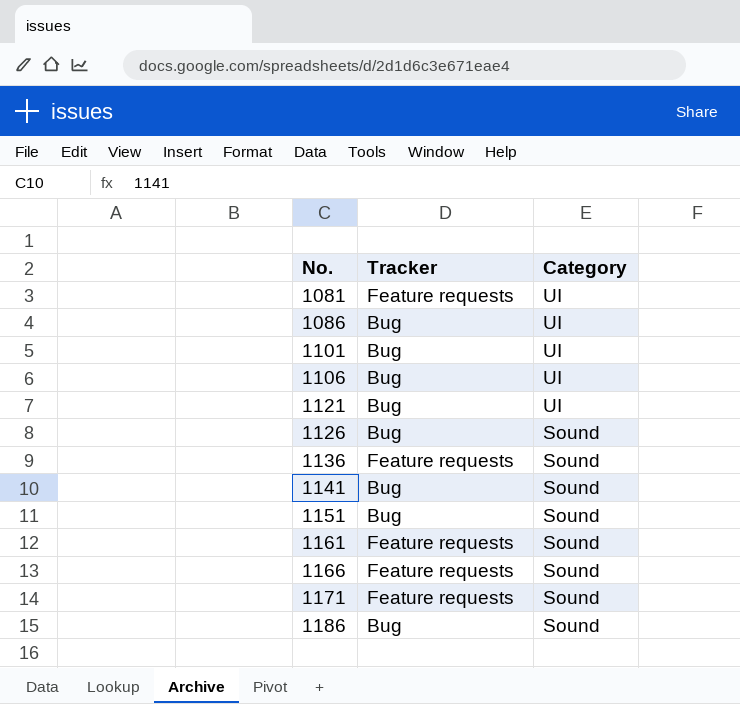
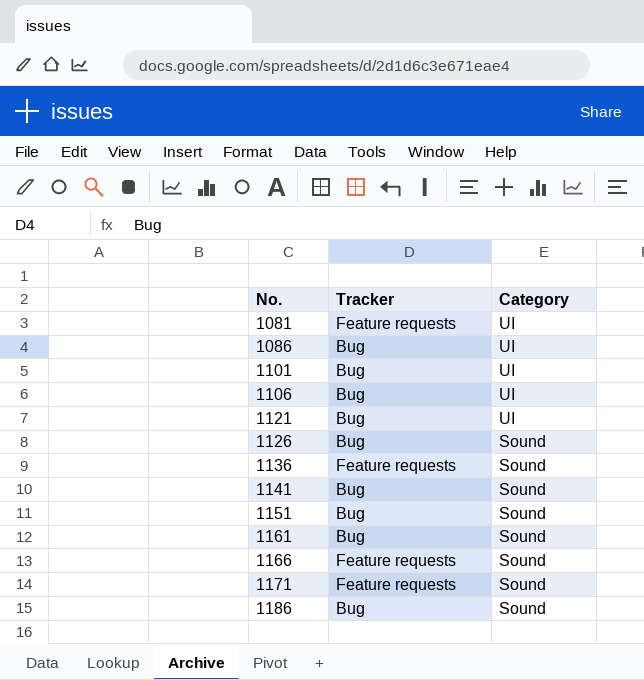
1161 | Tracker: Feature requests -> Bug

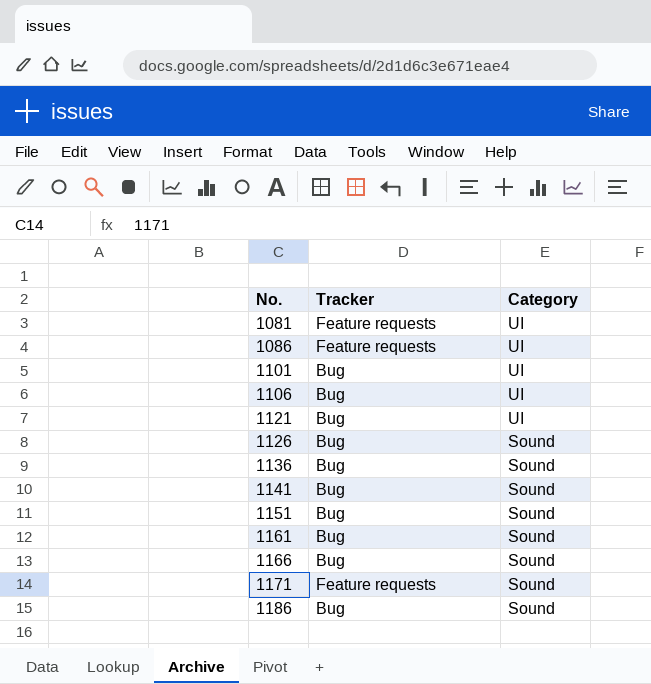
1086 | Tracker: Bug -> Feature requests
1136 | Tracker: Feature requests -> Bug
1166 | Tracker: Feature requests -> Bug

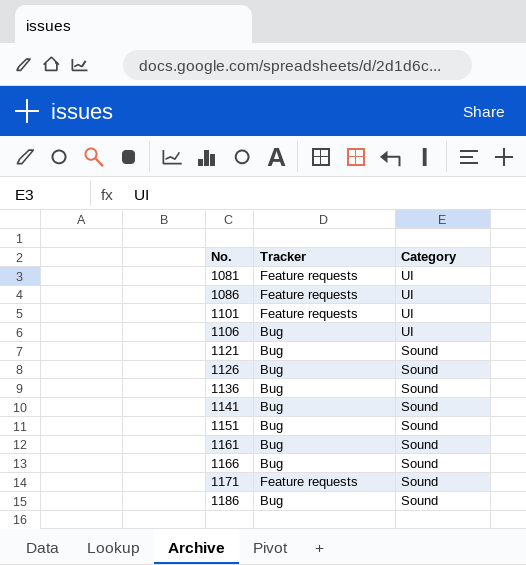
1101 | Tracker: Bug -> Feature requests
1121 | Category: UI -> Sound

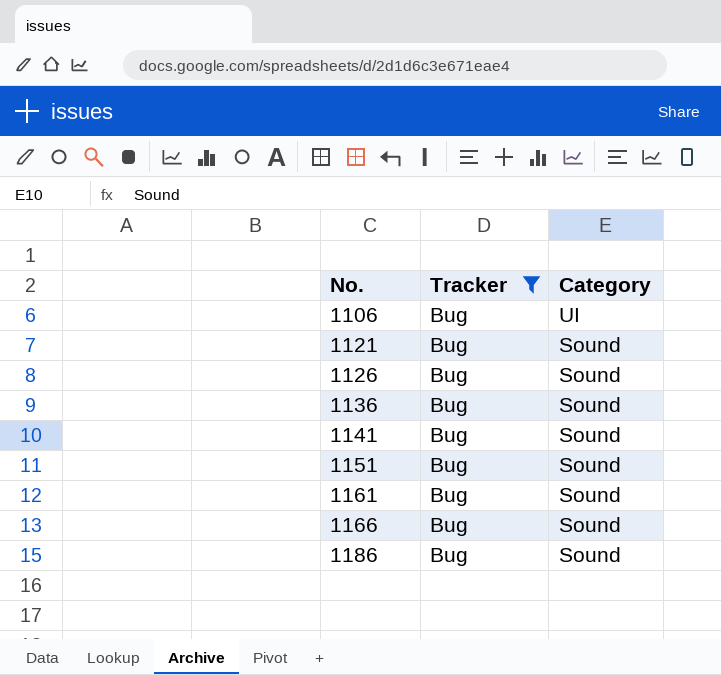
filter: none -> Tracker = Bug

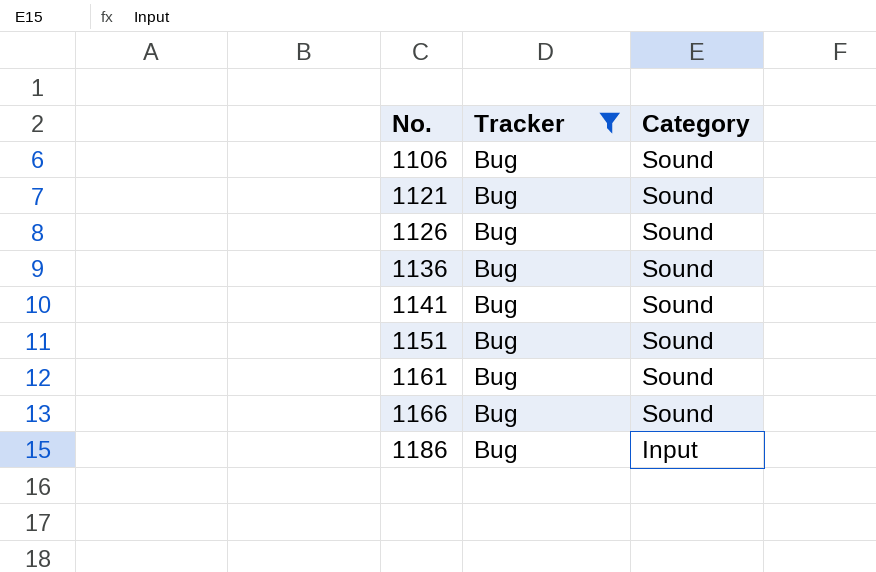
1106 | Category: UI -> Sound
1186 | Category: Sound -> Input

